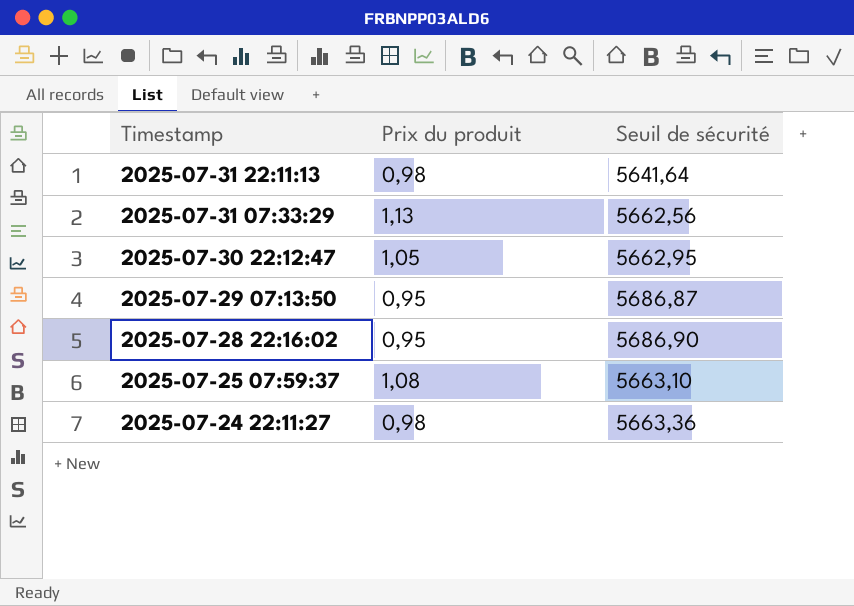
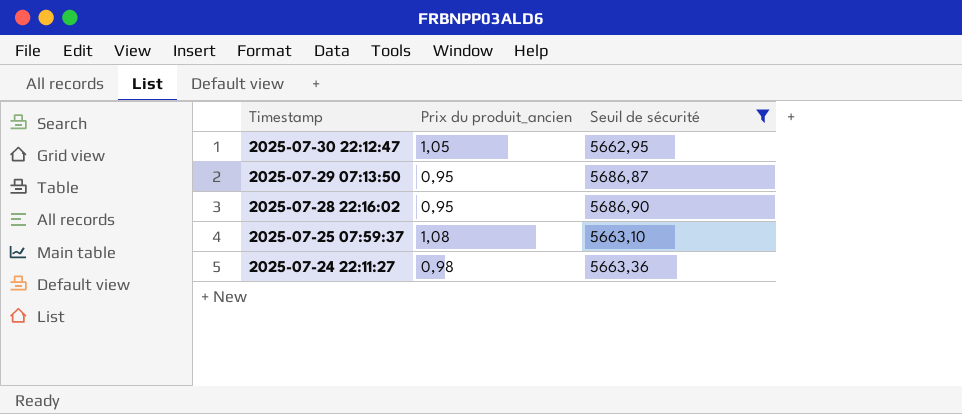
filter: none -> Seuil de sécurité >= 5662,95
column name: Prix du produit -> Prix du produit_ancien

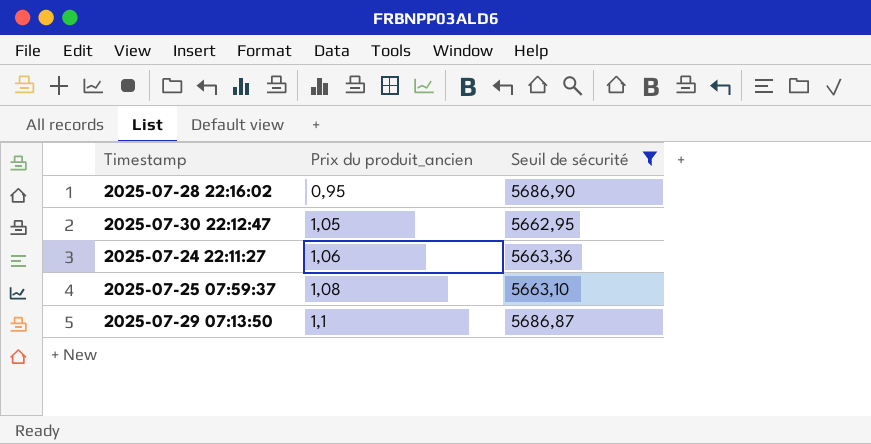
row order: Timestamp descending -> Prix du produit_ancien ascending
2025-07-24 22:11:27 | Prix du produit_ancien: 0,98 -> 1,06
2025-07-29 07:13:50 | Prix du produit_ancien: 0,95 -> 1,1

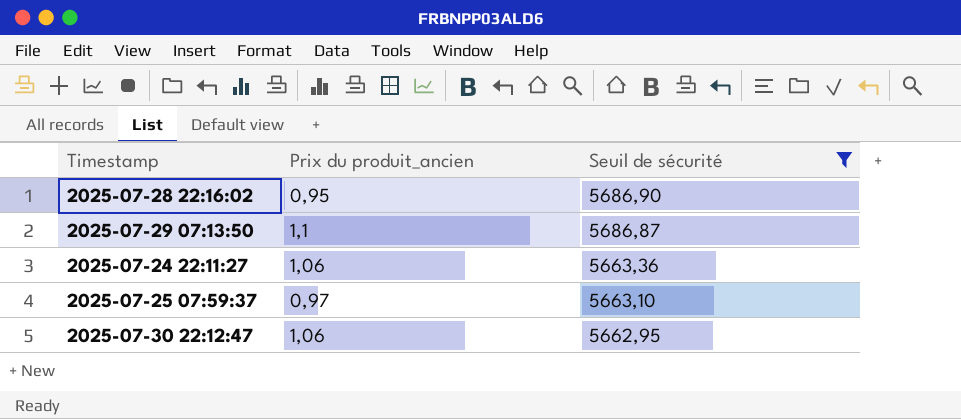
row order: Prix du produit_ancien ascending -> Seuil de sécurité descending
2025-07-25 07:59:37 | Prix du produit_ancien: 1,08 -> 0,97
2025-07-30 22:12:47 | Prix du produit_ancien: 1,05 -> 1,06

